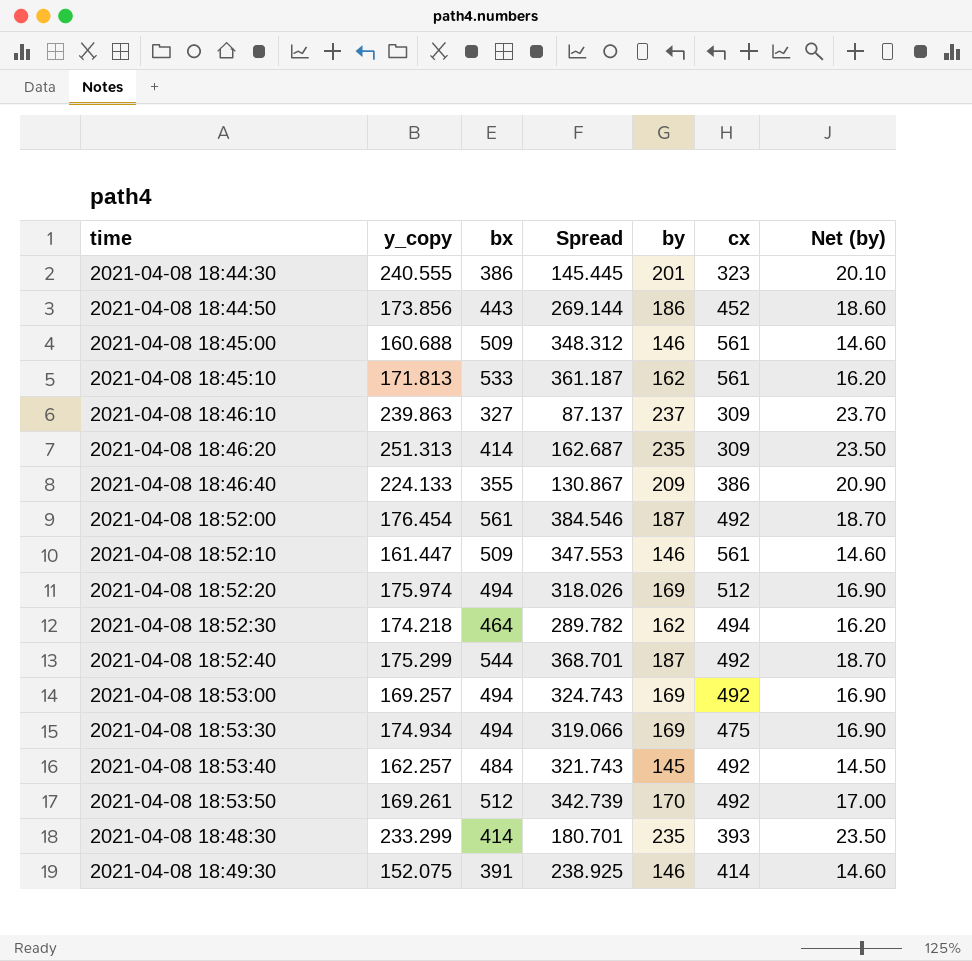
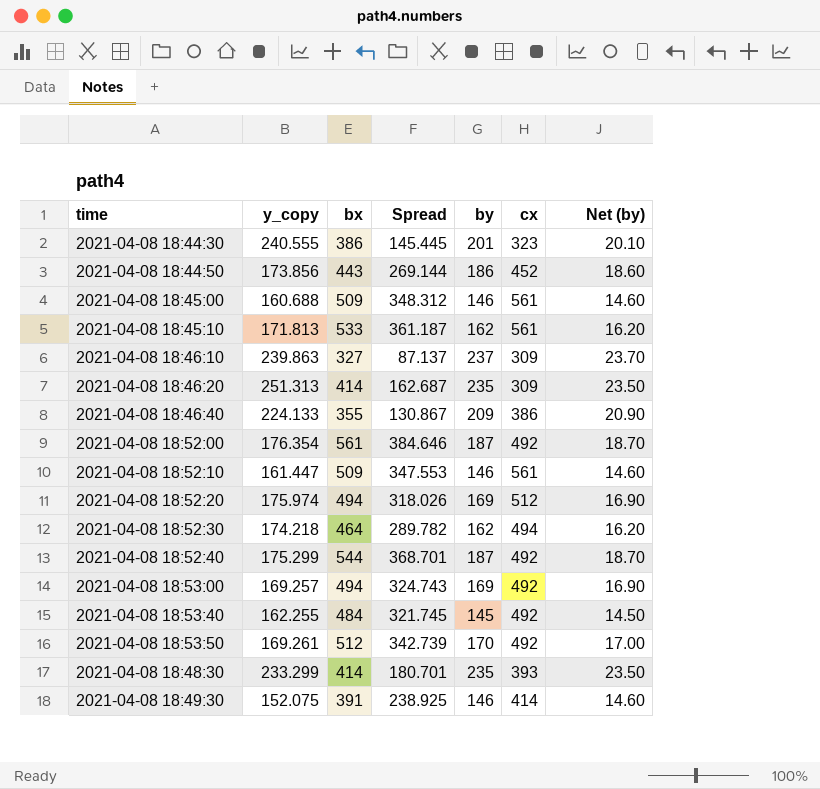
row 2021-04-08 18:53:30: 174.934 | 494 | 319.066 | 169 | 475 | 16.90 -> none
2021-04-08 18:52:00 | y_copy: 176.454 -> 176.354
2021-04-08 18:52:00 | Spread: 384.546 -> 384.646
2021-04-08 18:53:40 | y_copy: 162.257 -> 162.255
2021-04-08 18:53:40 | Spread: 321.743 -> 321.745

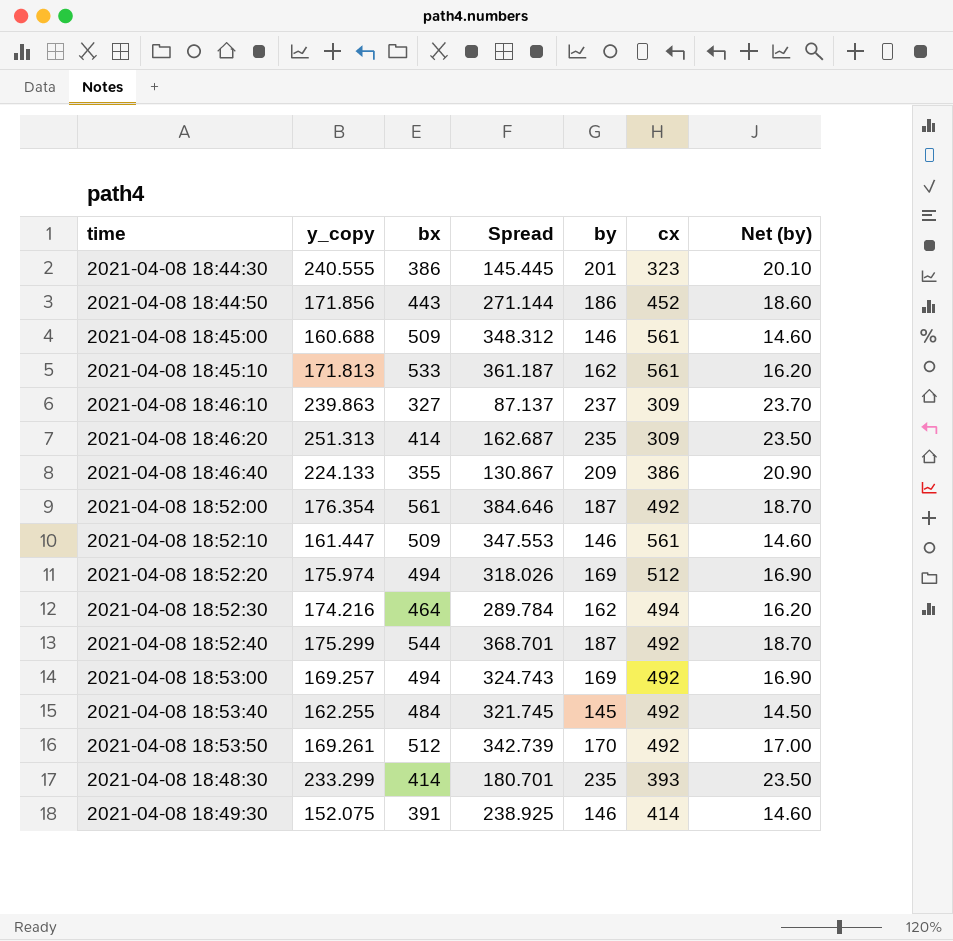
2021-04-08 18:44:50 | y_copy: 173.856 -> 171.856
2021-04-08 18:44:50 | Spread: 269.144 -> 271.144
2021-04-08 18:52:30 | y_copy: 174.218 -> 174.216
2021-04-08 18:52:30 | Spread: 289.782 -> 289.784

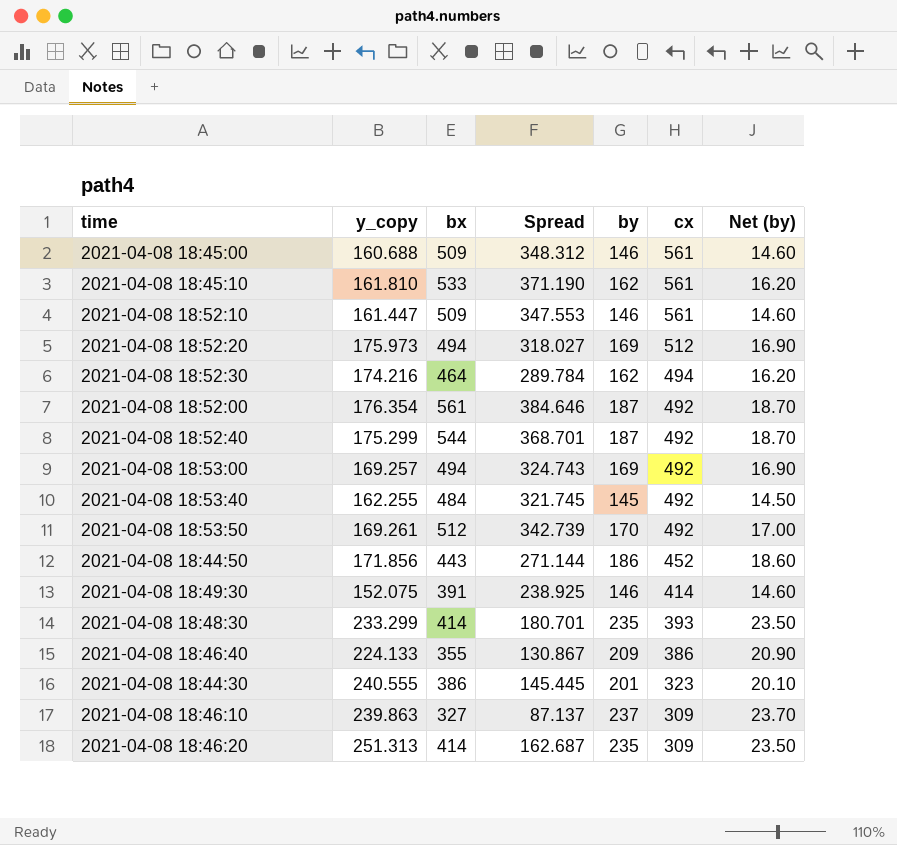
row order: none -> cx descending
2021-04-08 18:45:10 | y_copy: 171.813 -> 161.810
2021-04-08 18:45:10 | Spread: 361.187 -> 371.190
2021-04-08 18:52:20 | y_copy: 175.974 -> 175.973
2021-04-08 18:52:20 | Spread: 318.026 -> 318.027

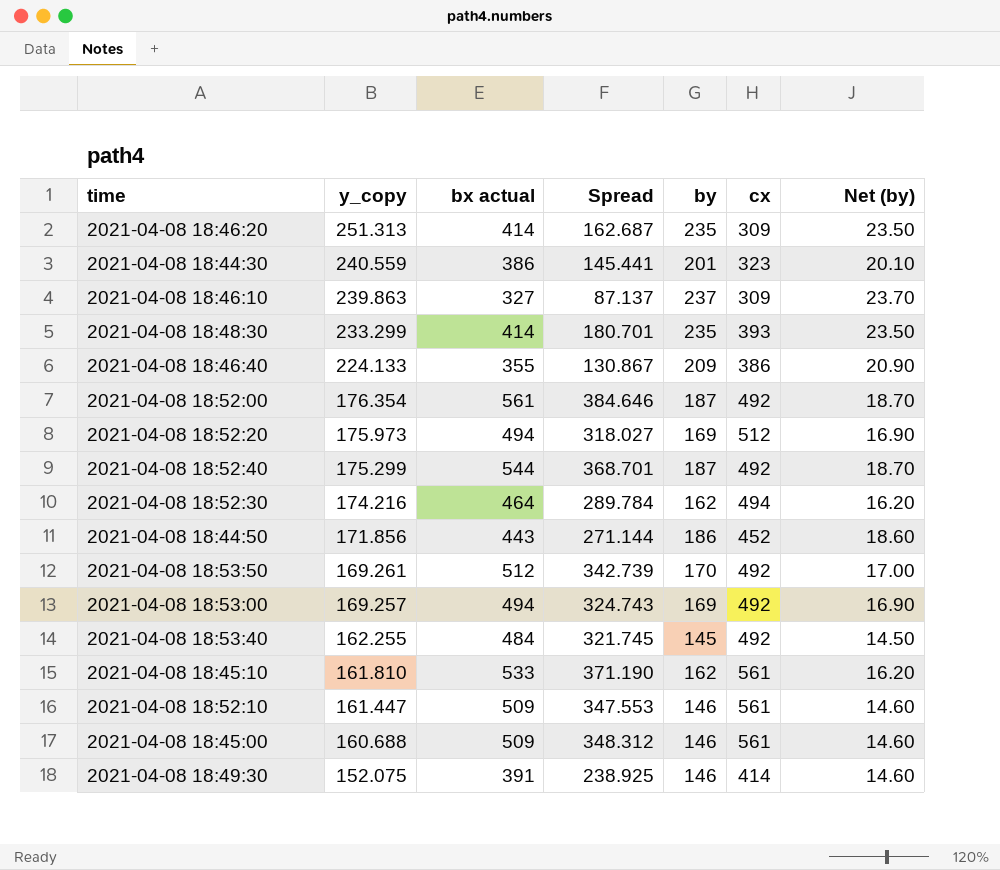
row order: cx descending -> y_copy descending
column name: bx -> bx actual
2021-04-08 18:44:30 | y_copy: 240.555 -> 240.559
2021-04-08 18:44:30 | Spread: 145.445 -> 145.441

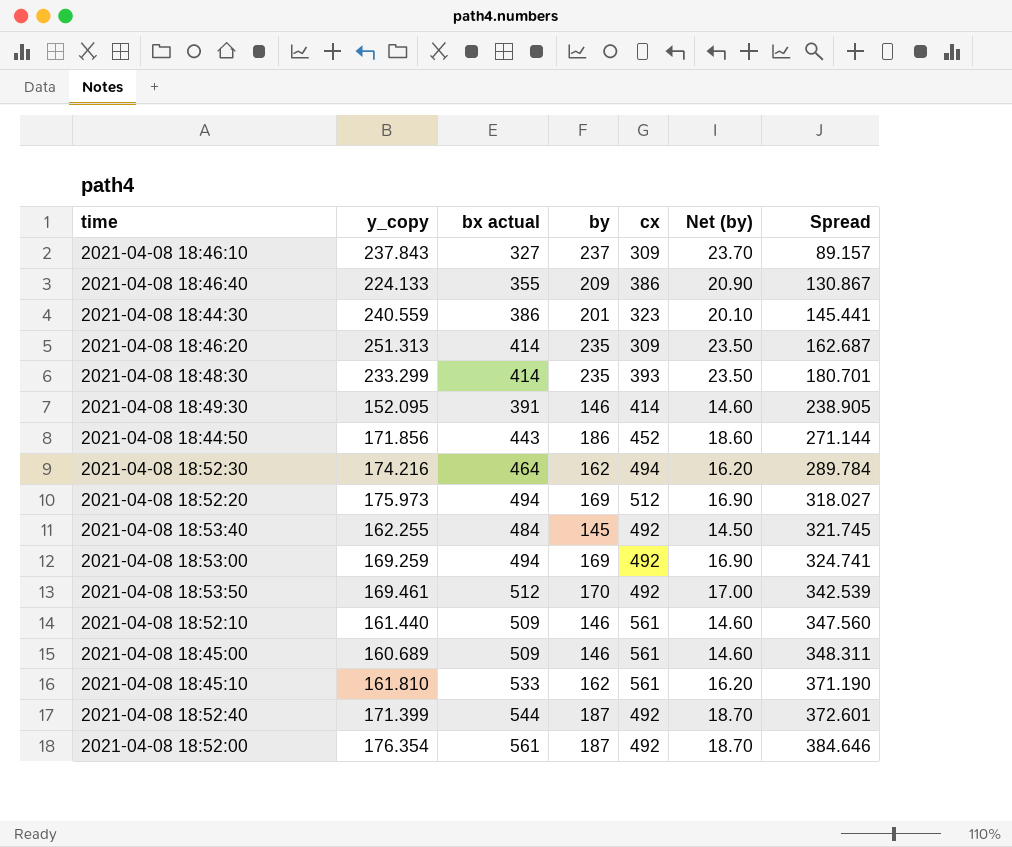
row order: y_copy descending -> Spread ascending
column Spread | position: 4 -> 7
2021-04-08 18:46:10 | y_copy: 239.863 -> 237.843
2021-04-08 18:46:10 | Spread: 87.137 -> 89.157
2021-04-08 18:49:30 | y_copy: 152.075 -> 152.095
2021-04-08 18:49:30 | Spread: 238.925 -> 238.905
2021-04-08 18:53:00 | y_copy: 169.257 -> 169.259
2021-04-08 18:53:00 | Spread: 324.743 -> 324.741
2021-04-08 18:53:50 | y_copy: 169.261 -> 169.461
2021-04-08 18:53:50 | Spread: 342.739 -> 342.539
2021-04-08 18:52:10 | y_copy: 161.447 -> 161.440
2021-04-08 18:52:10 | Spread: 347.553 -> 347.560
2021-04-08 18:45:00 | y_copy: 160.688 -> 160.689
2021-04-08 18:45:00 | Spread: 348.312 -> 348.311
2021-04-08 18:52:40 | y_copy: 175.299 -> 171.399
2021-04-08 18:52:40 | Spread: 368.701 -> 372.601

